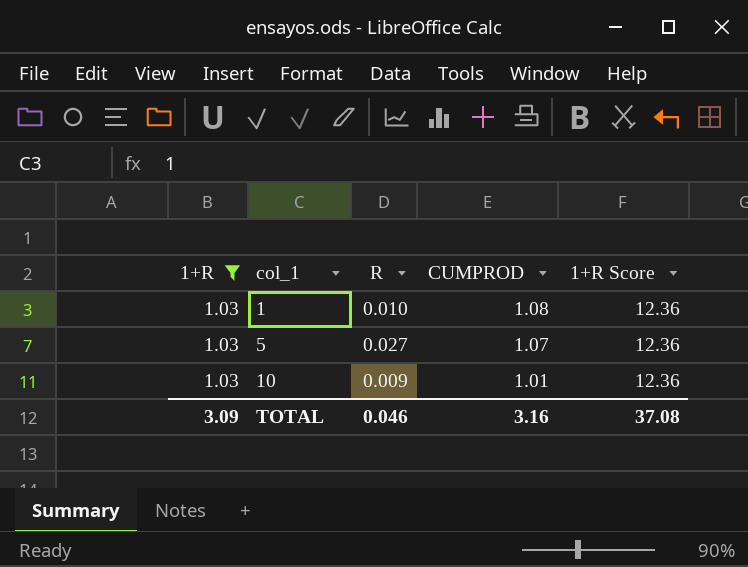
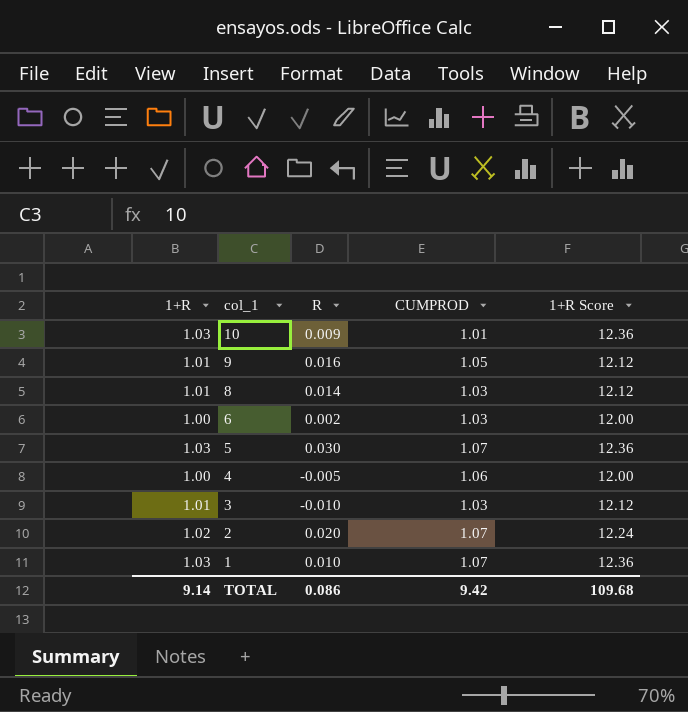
filter: 1+R = 1.03 -> none
row order: col_1 ascending -> col_1 descending
5 | R: 0.027 -> 0.030
1 | CUMPROD: 1.08 -> 1.07
TOTAL | 1+R: 3.09 -> 9.14
TOTAL | R: 0.046 -> 0.086
TOTAL | CUMPROD: 3.16 -> 9.42
TOTAL | 1+R Score: 37.08 -> 109.68

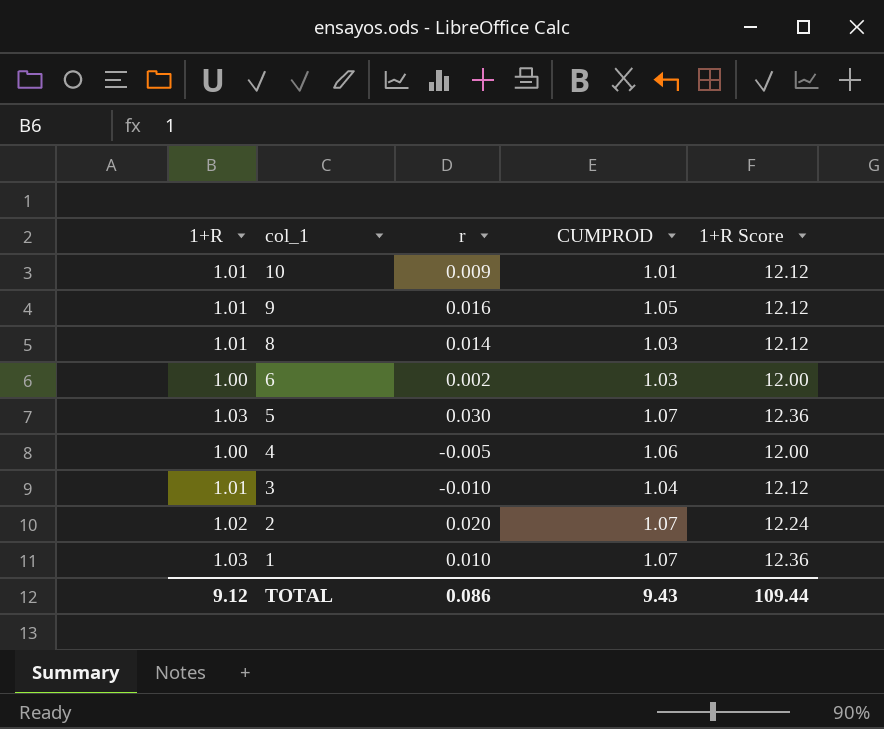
column name: R -> r
10 | 1+R: 1.03 -> 1.01
10 | 1+R Score: 12.36 -> 12.12
3 | CUMPROD: 1.03 -> 1.04
TOTAL | 1+R: 9.14 -> 9.12
TOTAL | CUMPROD: 9.42 -> 9.43
TOTAL | 1+R Score: 109.68 -> 109.44

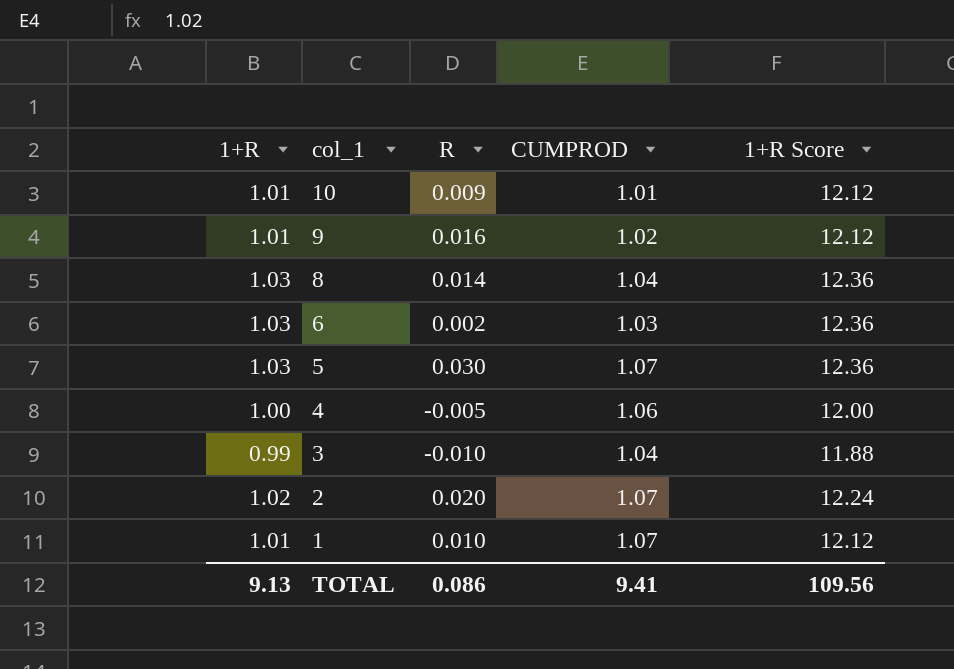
column name: r -> R
9 | CUMPROD: 1.05 -> 1.02
8 | 1+R: 1.01 -> 1.03
8 | CUMPROD: 1.03 -> 1.04
8 | 1+R Score: 12.12 -> 12.36
6 | 1+R: 1.00 -> 1.03
6 | 1+R Score: 12.00 -> 12.36
3 | 1+R: 1.01 -> 0.99
3 | 1+R Score: 12.12 -> 11.88
1 | 1+R: 1.03 -> 1.01
1 | 1+R Score: 12.36 -> 12.12
TOTAL | 1+R: 9.12 -> 9.13
TOTAL | CUMPROD: 9.43 -> 9.41
TOTAL | 1+R Score: 109.44 -> 109.56

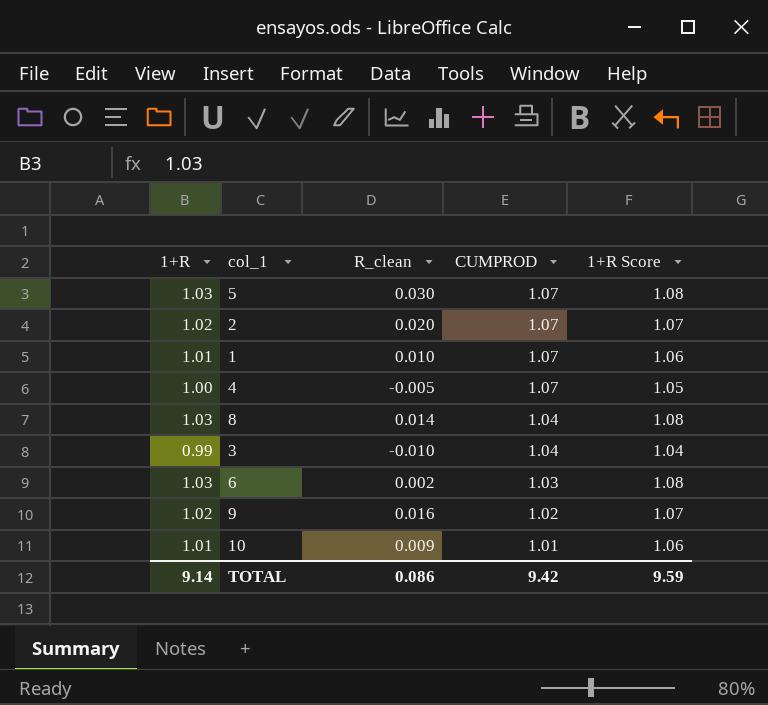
row order: col_1 descending -> CUMPROD descending
column name: R -> R_clean
column 1+R Score | formula: [1+R] * 12 -> [1+R] * 1.05
4 | CUMPROD: 1.06 -> 1.07
9 | 1+R: 1.01 -> 1.02
TOTAL | 1+R: 9.13 -> 9.14
TOTAL | CUMPROD: 9.41 -> 9.42
TOTAL | 1+R Score: 109.56 -> 9.59

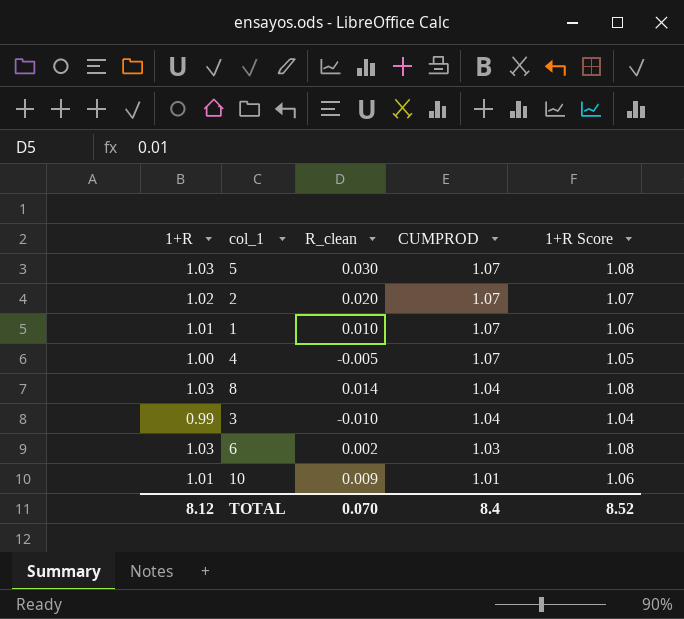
row 9: 1.02 | 0.016 | 1.02 | 1.07 -> none
TOTAL | 1+R: 9.14 -> 8.12
TOTAL | R_clean: 0.086 -> 0.070
TOTAL | CUMPROD: 9.42 -> 8.4
TOTAL | 1+R Score: 9.59 -> 8.52

